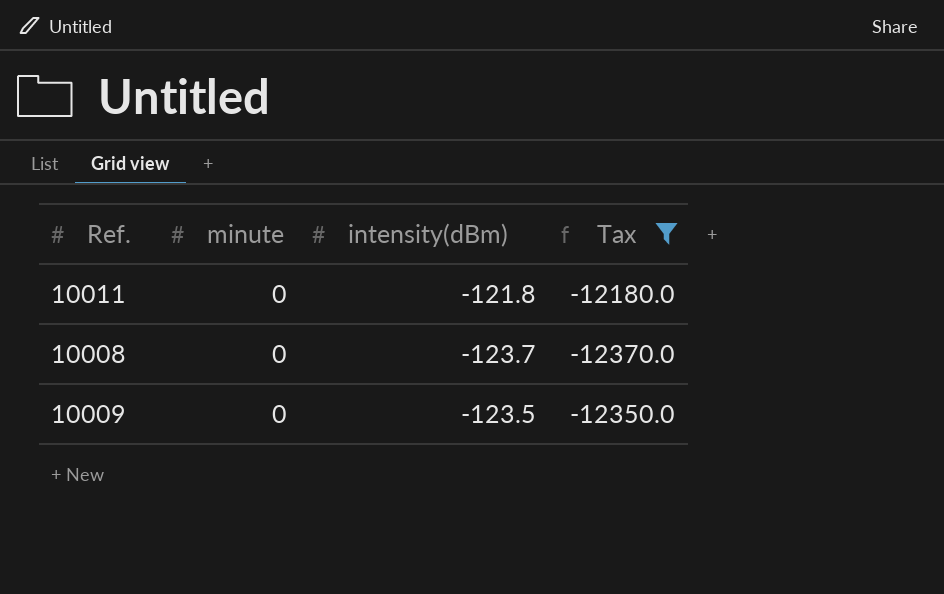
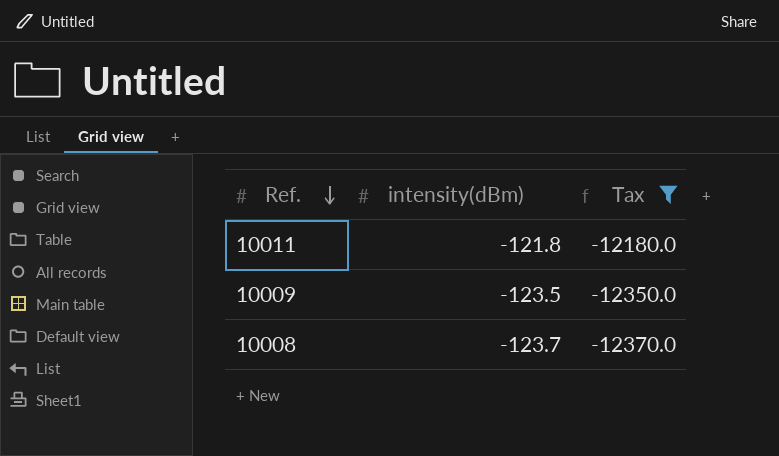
row order: none -> Ref. descending
column minute | position: 2 -> none

